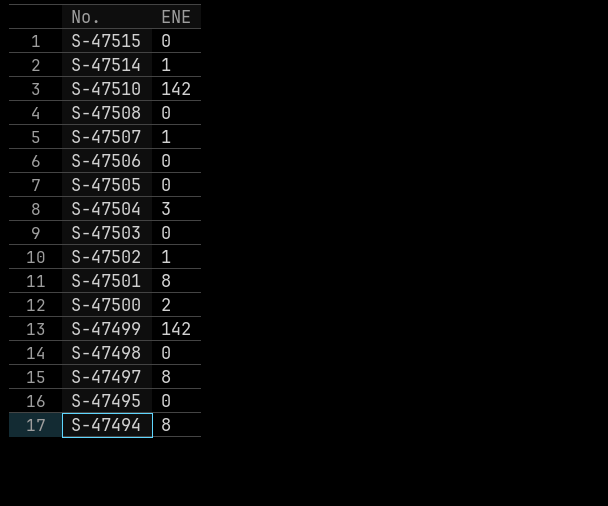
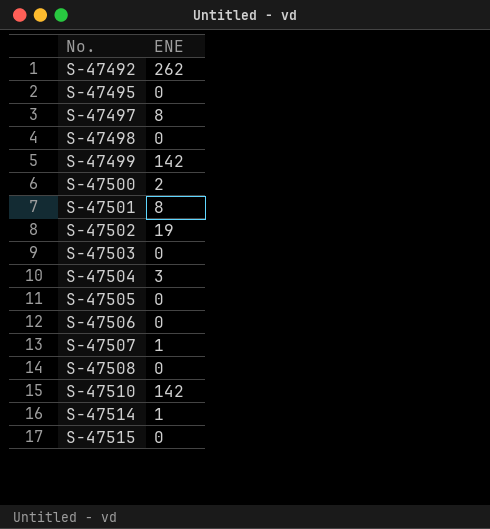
row order: No. descending -> No. ascending
row S-47494: 8 -> none
row S-47492: none -> 262
S-47502 | ENE: 1 -> 19

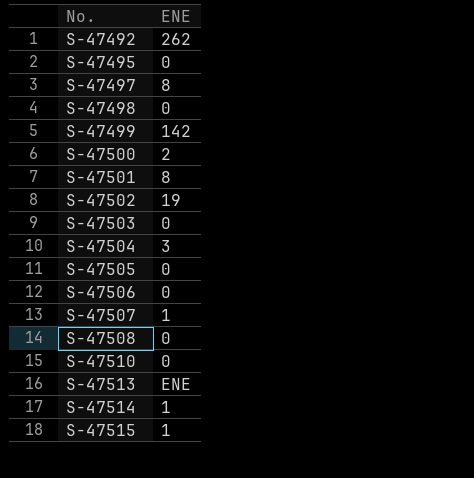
S-47510 | ENE: 142 -> 0
row S-47513: none -> ENE
S-47515 | ENE: 0 -> 1

